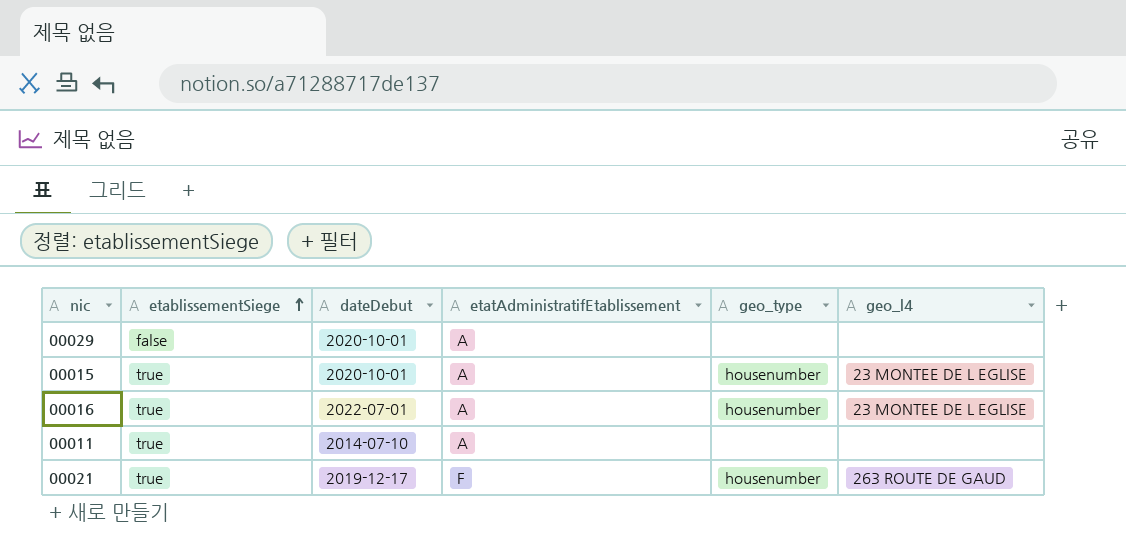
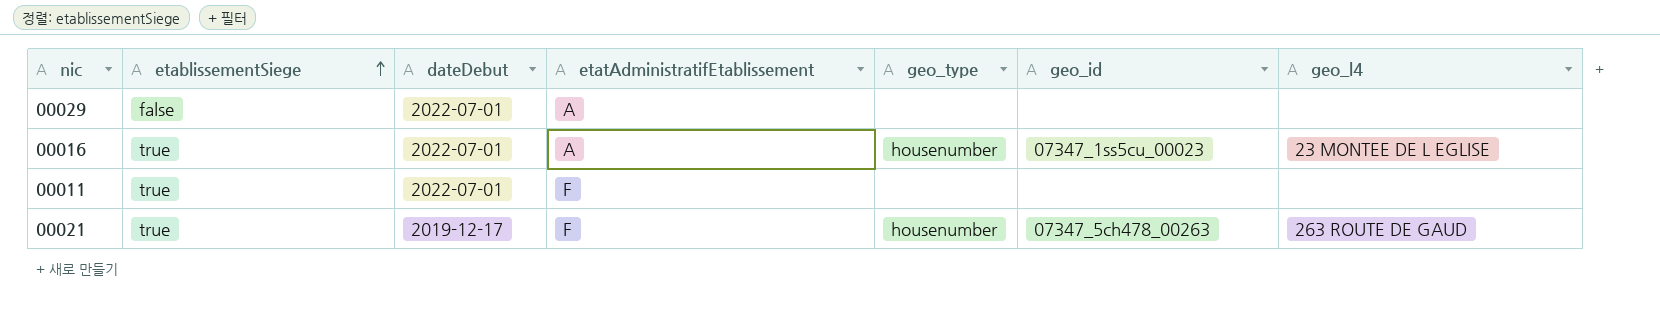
column geo_id | position: none -> 6
row 00015: true | 2020-10-01 | A | housenumber | 23 MONTEE DE L EGLISE -> none
00029 | dateDebut: 2020-10-01 -> 2022-07-01
00011 | dateDebut: 2014-07-10 -> 2022-07-01
00011 | etatAdministratifEtablissement: A -> F

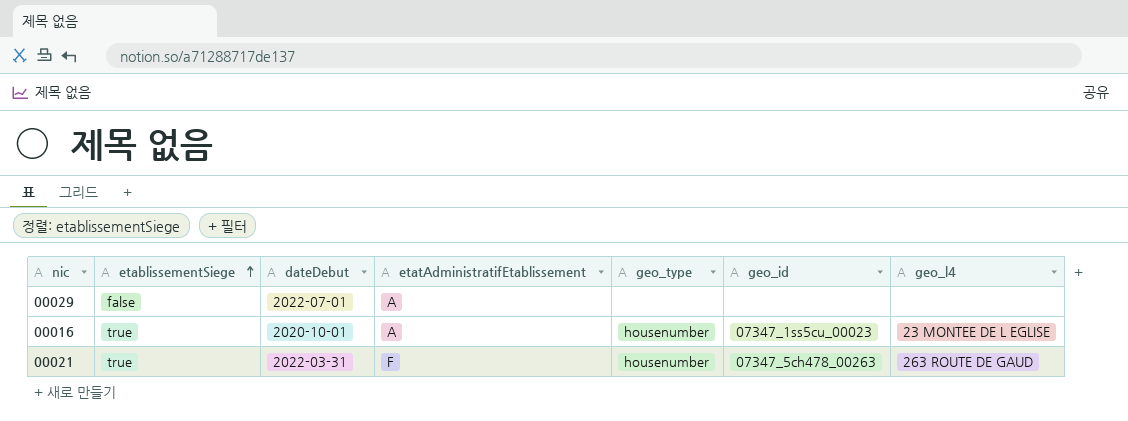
row 00011: true | 2022-07-01 | F | none | none | none -> none
00016 | dateDebut: 2022-07-01 -> 2020-10-01
00021 | dateDebut: 2019-12-17 -> 2022-03-31

